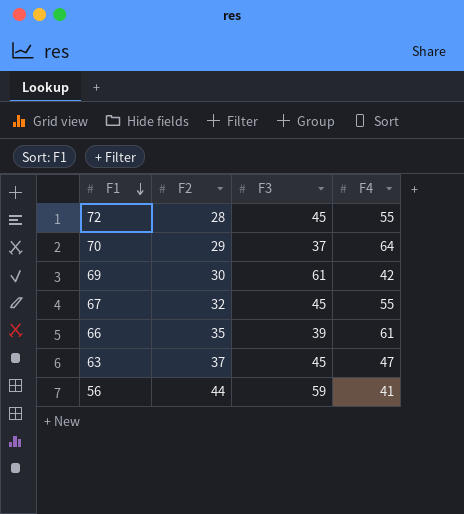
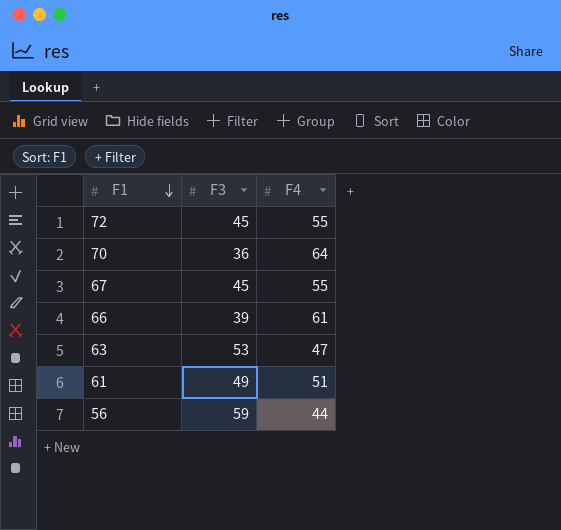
column F2 | position: 2 -> none
row 69: 30 | 61 | 42 -> none
70 | F3: 37 -> 36
63 | F3: 45 -> 53
row 61: none -> 49 | 51
56 | F4: 41 -> 44

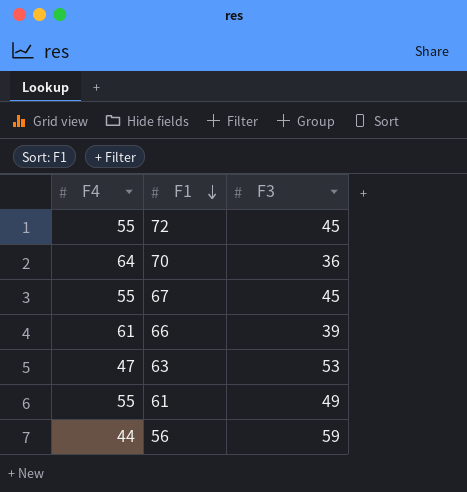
column F4 | position: 3 -> 1
61 | F4: 51 -> 55

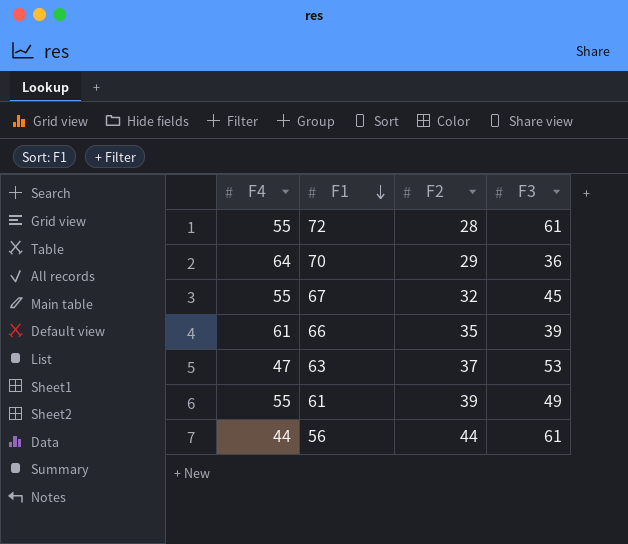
column F2 | position: none -> 3
72 | F3: 45 -> 61
56 | F3: 59 -> 61

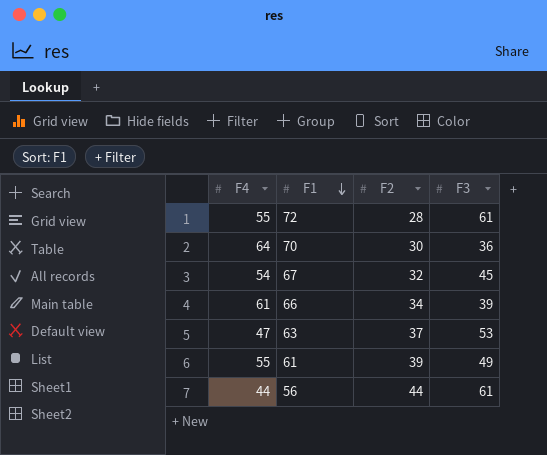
70 | F2: 29 -> 30
67 | F4: 55 -> 54
66 | F2: 35 -> 34

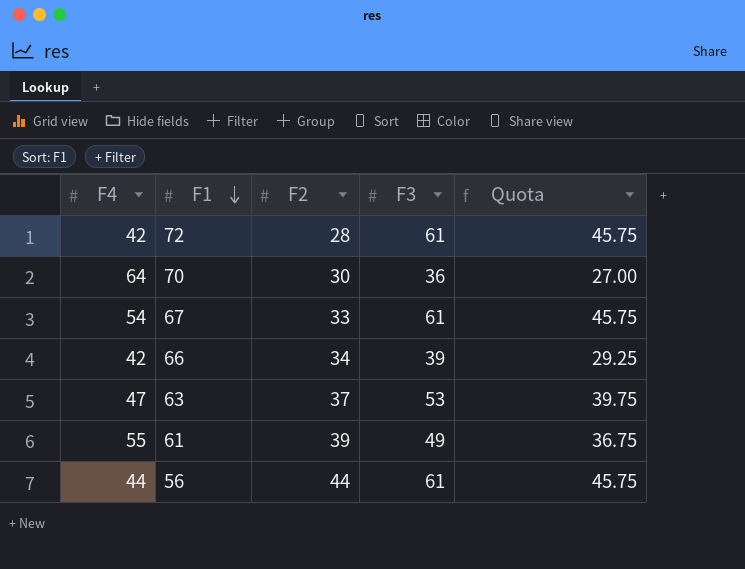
column Quota | formula: none -> [F3] * 0.75
72 | F4: 55 -> 42
67 | F2: 32 -> 33
67 | F3: 45 -> 61
66 | F4: 61 -> 42

